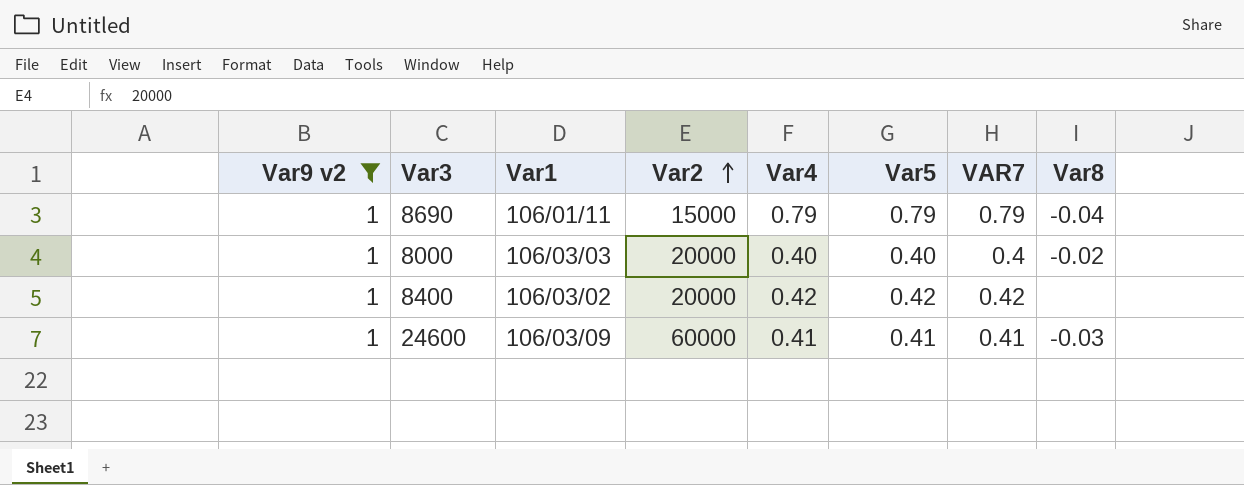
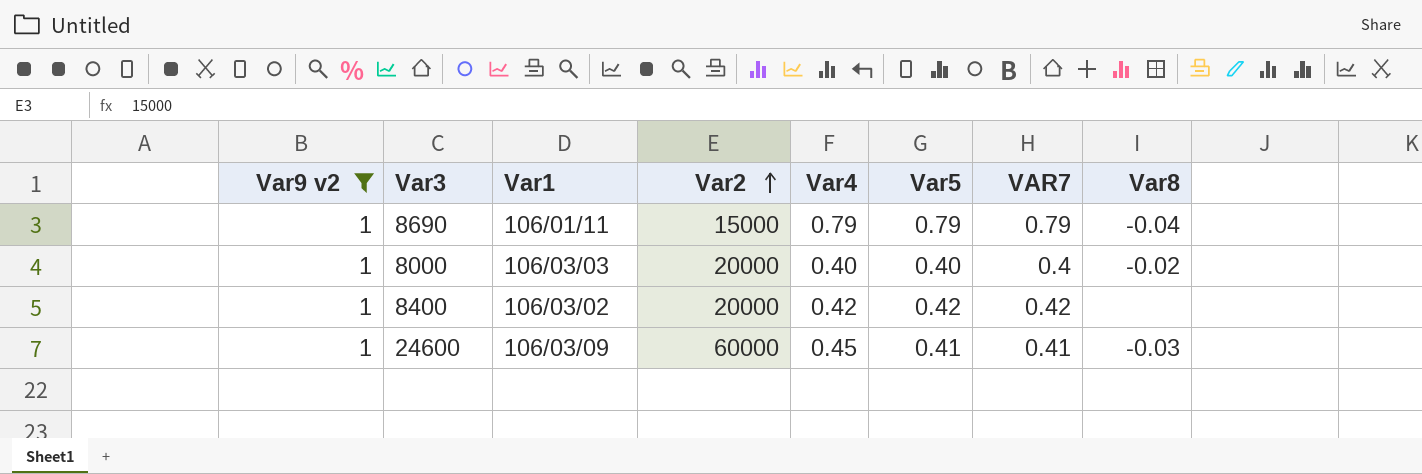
24600 | Var4: 0.41 -> 0.45

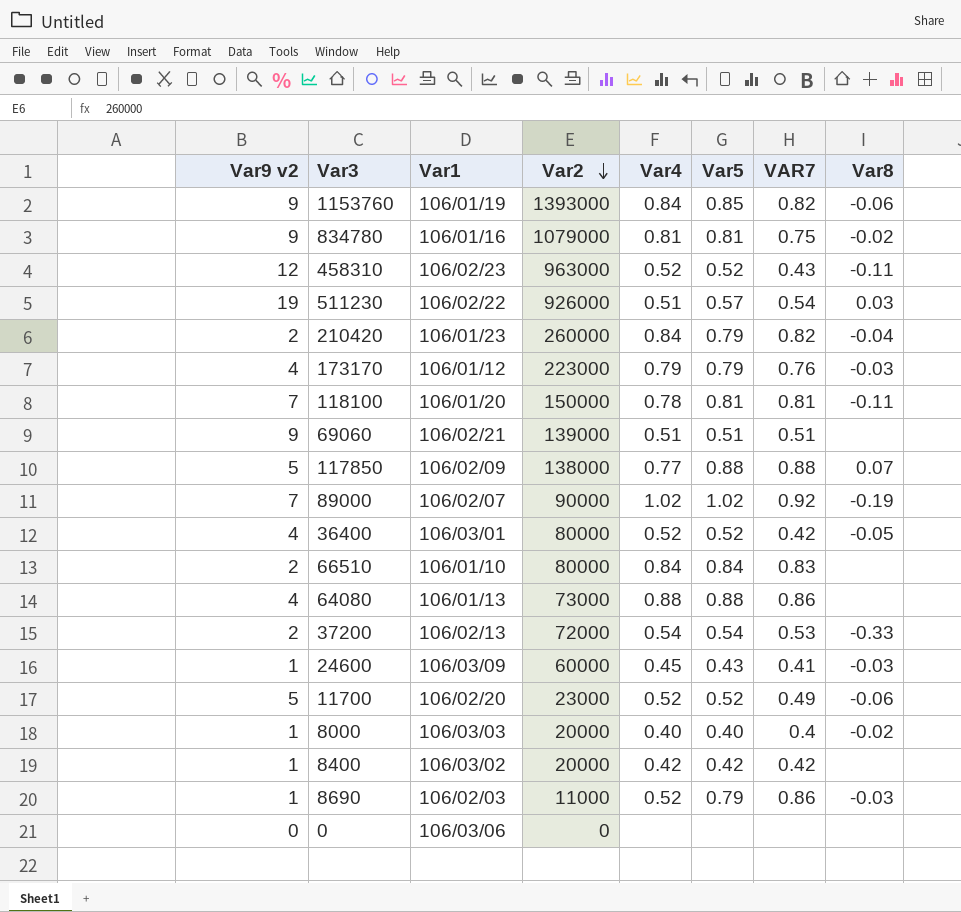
filter: Var9 v2 = 1 -> none
row order: Var2 ascending -> Var2 descending
24600 | Var5: 0.41 -> 0.43
8690 | Var1: 106/01/11 -> 106/02/03
8690 | Var2: 15000 -> 11000
8690 | Var4: 0.79 -> 0.52
8690 | VAR7: 0.79 -> 0.86
8690 | Var8: -0.04 -> -0.03

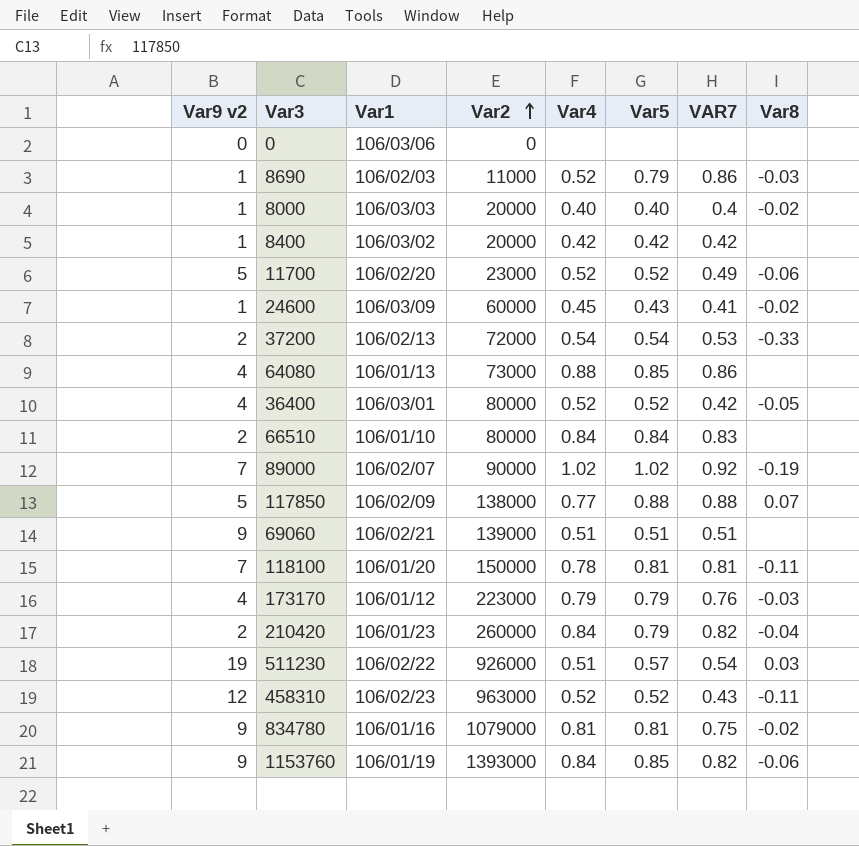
row order: Var2 descending -> Var2 ascending
24600 | Var8: -0.03 -> -0.02
64080 | Var5: 0.88 -> 0.85

